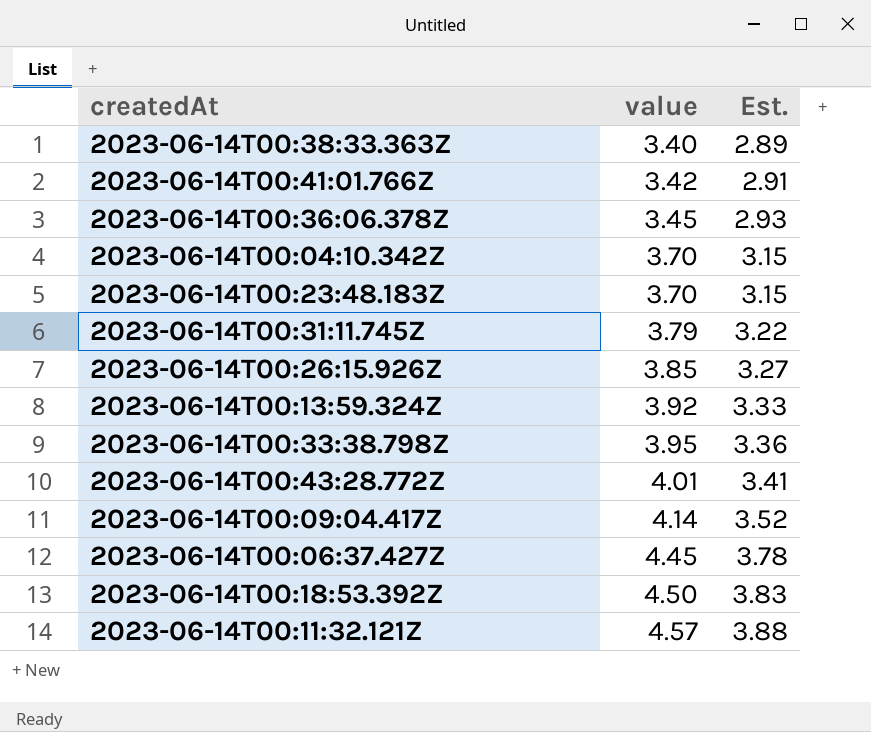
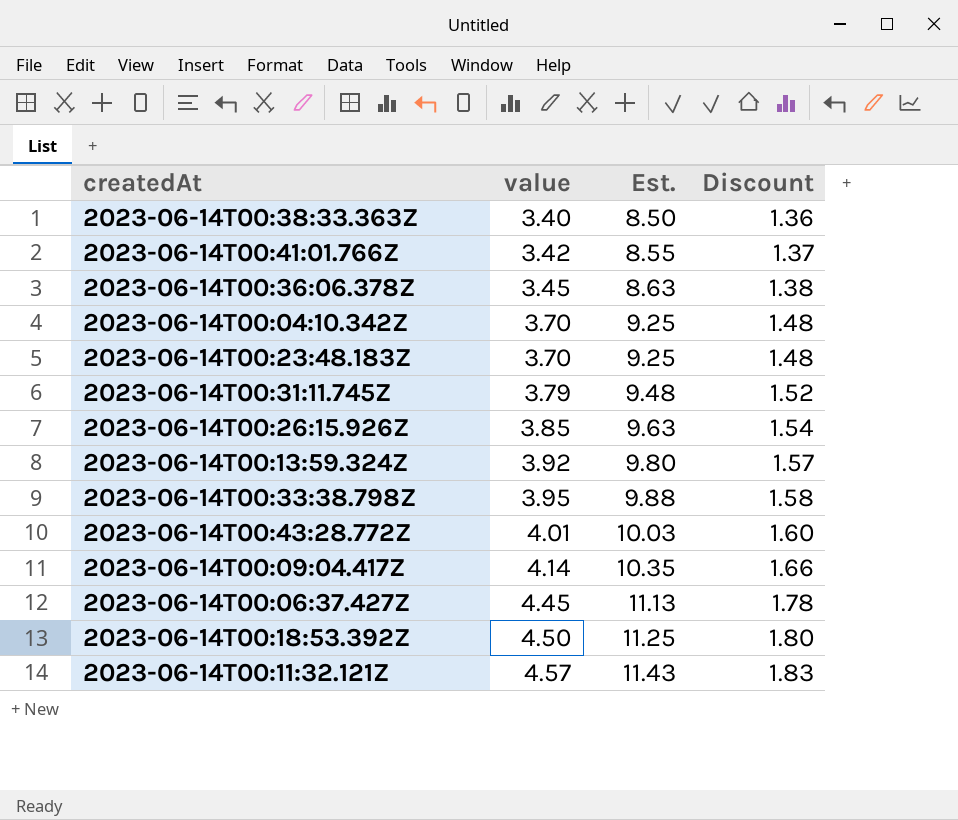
column Est. | formula: [value] * 0.85 -> [value] * 2.5
column Discount | formula: none -> [value] * 0.4

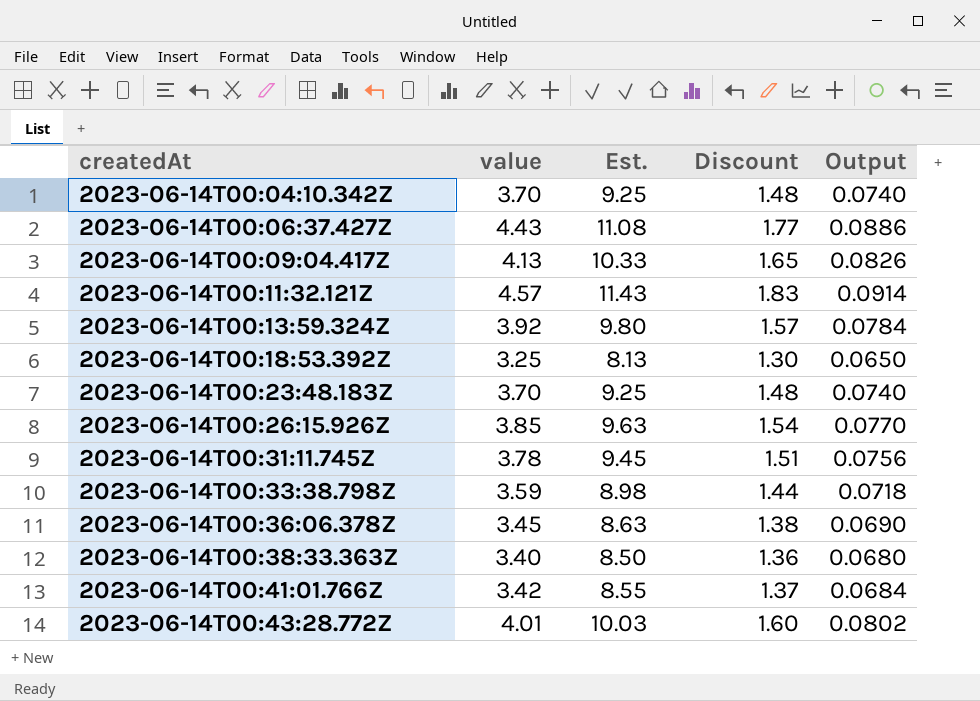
row order: value ascending -> createdAt ascending
column Output | formula: none -> [value] * 0.02
2023-06-14T00:06:37.427Z | value: 4.45 -> 4.43
2023-06-14T00:06:37.427Z | Est.: 11.13 -> 11.08
2023-06-14T00:06:37.427Z | Discount: 1.78 -> 1.77
2023-06-14T00:09:04.417Z | value: 4.14 -> 4.13
2023-06-14T00:09:04.417Z | Est.: 10.35 -> 10.33
2023-06-14T00:09:04.417Z | Discount: 1.66 -> 1.65
2023-06-14T00:18:53.392Z | value: 4.50 -> 3.25
2023-06-14T00:18:53.392Z | Est.: 11.25 -> 8.13
2023-06-14T00:18:53.392Z | Discount: 1.80 -> 1.30
2023-06-14T00:31:11.745Z | value: 3.79 -> 3.78
2023-06-14T00:31:11.745Z | Est.: 9.48 -> 9.45
2023-06-14T00:31:11.745Z | Discount: 1.52 -> 1.51
2023-06-14T00:33:38.798Z | value: 3.95 -> 3.59
2023-06-14T00:33:38.798Z | Est.: 9.88 -> 8.98
2023-06-14T00:33:38.798Z | Discount: 1.58 -> 1.44

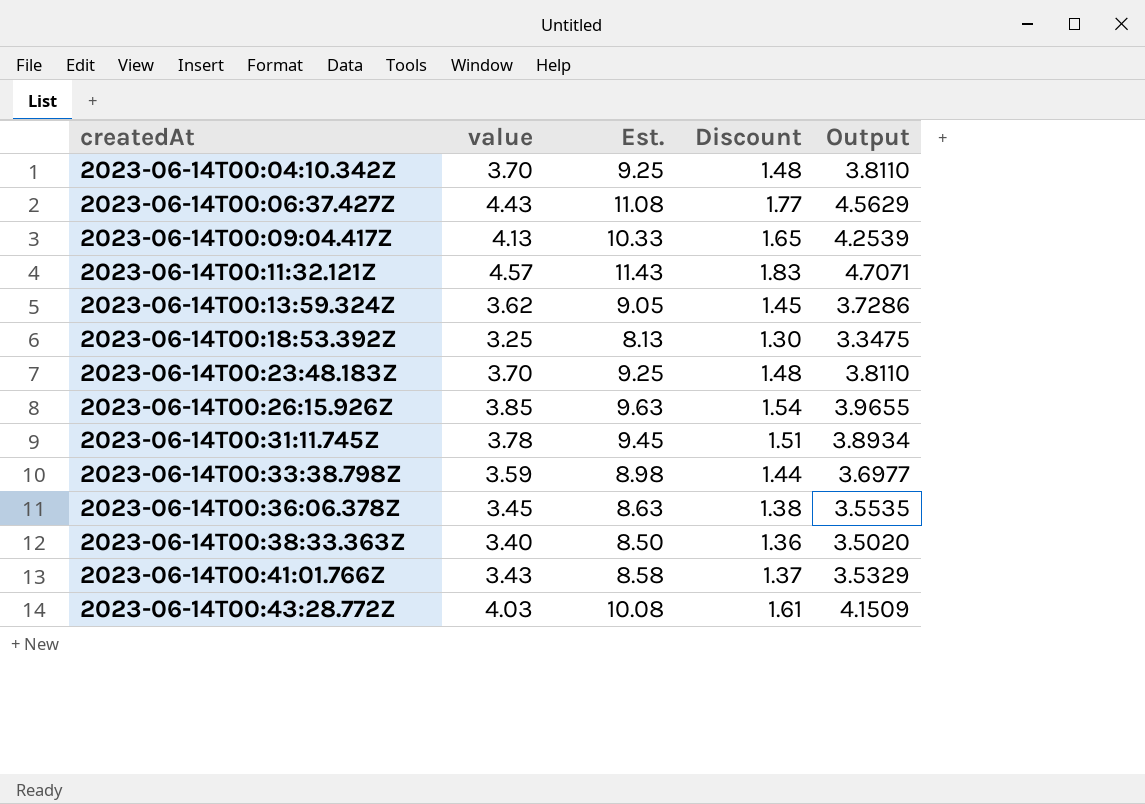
column Output | formula: [value] * 0.02 -> [value] * 1.03
2023-06-14T00:13:59.324Z | value: 3.92 -> 3.62
2023-06-14T00:13:59.324Z | Est.: 9.80 -> 9.05
2023-06-14T00:13:59.324Z | Discount: 1.57 -> 1.45
2023-06-14T00:41:01.766Z | value: 3.42 -> 3.43
2023-06-14T00:41:01.766Z | Est.: 8.55 -> 8.58
2023-06-14T00:43:28.772Z | value: 4.01 -> 4.03
2023-06-14T00:43:28.772Z | Est.: 10.03 -> 10.08
2023-06-14T00:43:28.772Z | Discount: 1.60 -> 1.61

